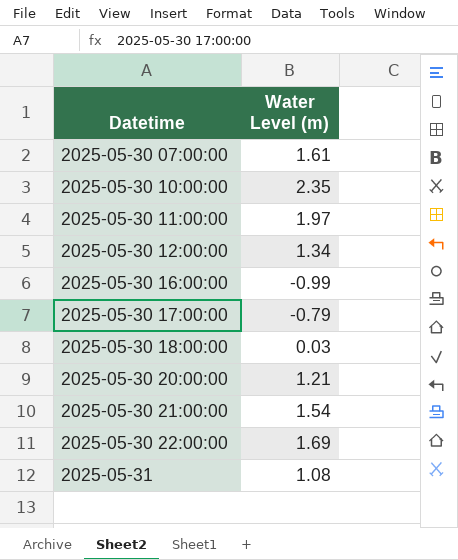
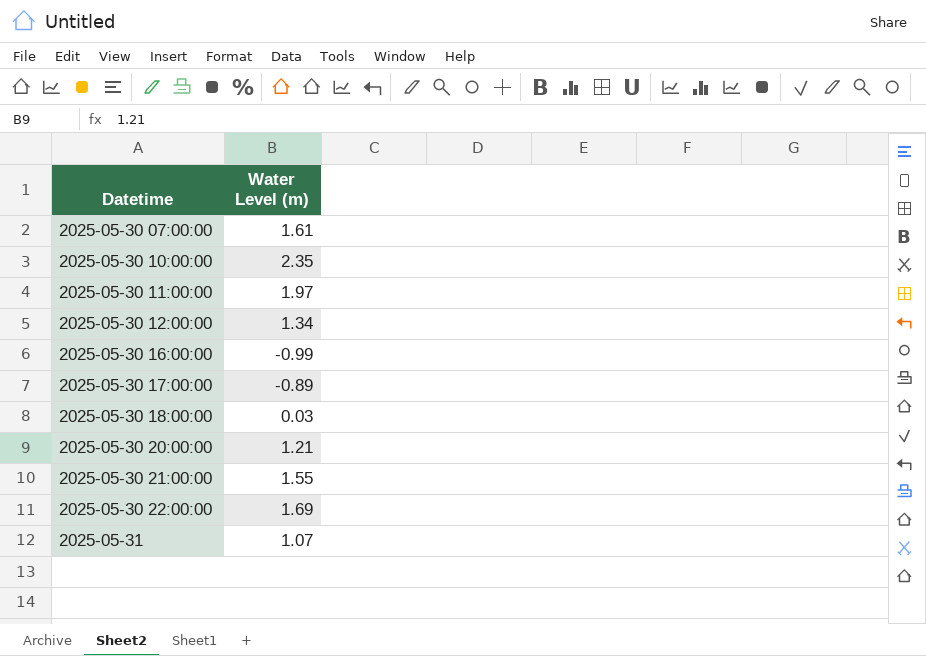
2025-05-30 17:00:00 | Water Level (m): -0.79 -> -0.89
2025-05-30 21:00:00 | Water Level (m): 1.54 -> 1.55
2025-05-31 | Water Level (m): 1.08 -> 1.07

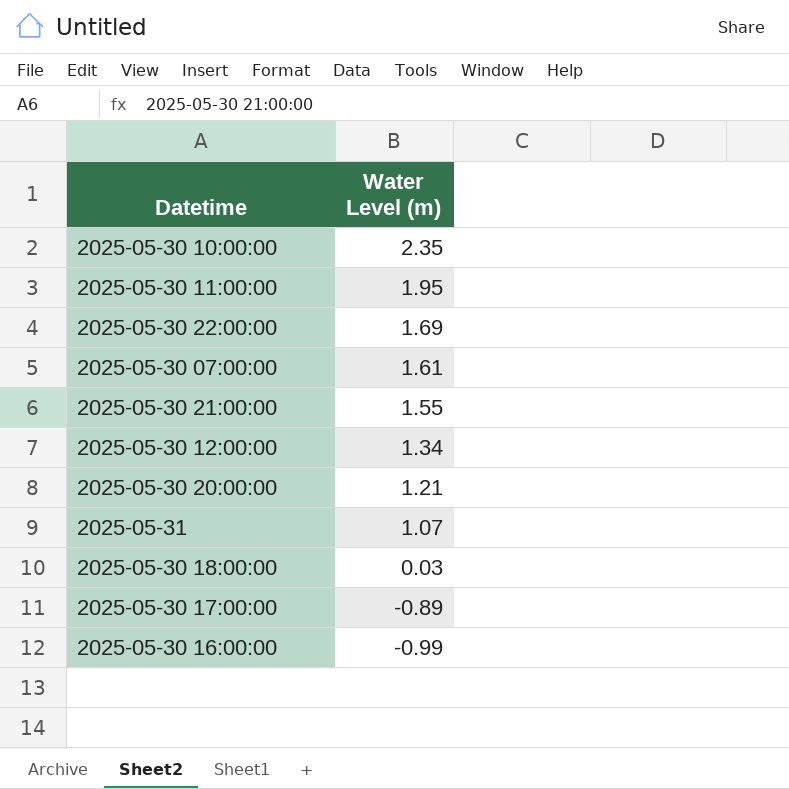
row order: Datetime ascending -> Water Level (m) descending
2025-05-30 11:00:00 | Water Level (m): 1.97 -> 1.95

